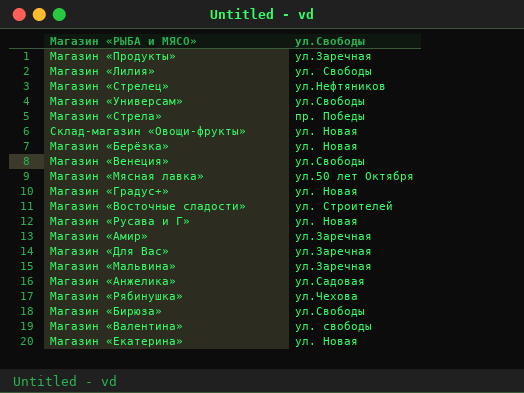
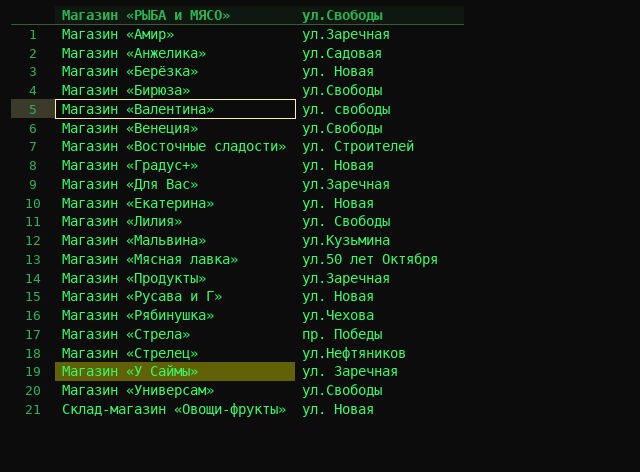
row order: none -> Магазин «РЫБА и МЯСО» ascending
Магазин «Мальвина» | ул.Свободы: ул.Заречная -> ул.Кузьмина
row Магазин «У Саймы»: none -> ул. Заречная

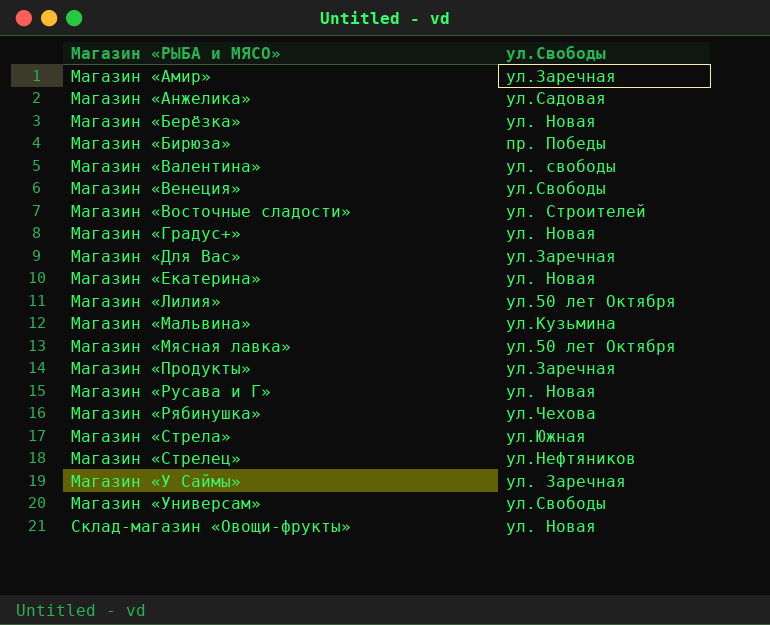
Магазин «Бирюза» | ул.Свободы: ул.Свободы -> пр. Победы
Магазин «Лилия» | ул.Свободы: ул. Свободы -> ул.50 лет Октября
Магазин «Стрела» | ул.Свободы: пр. Победы -> ул.Южная

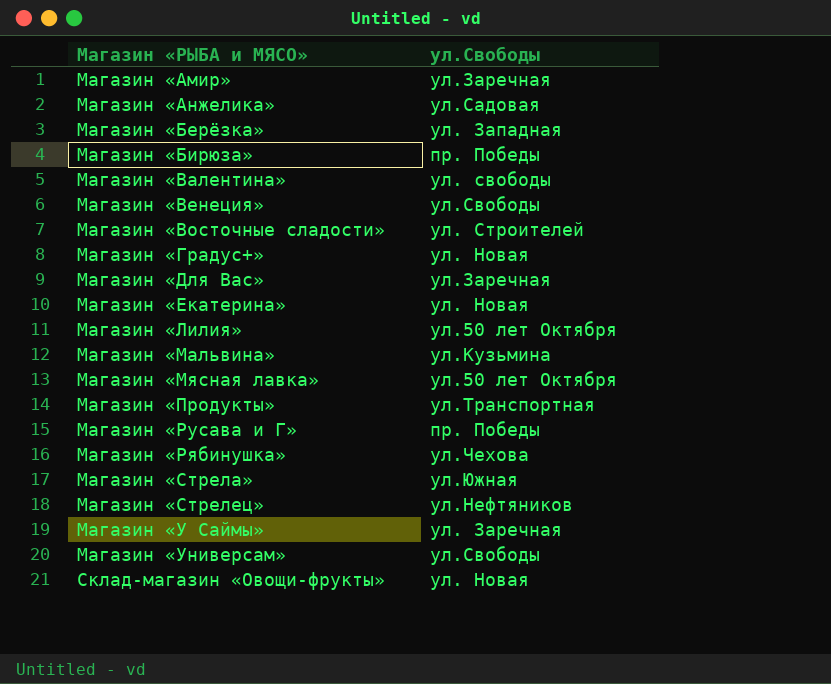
Магазин «Берёзка» | ул.Свободы: ул. Новая -> ул. Западная
Магазин «Продукты» | ул.Свободы: ул.Заречная -> ул.Транспортная
Магазин «Русава и Г» | ул.Свободы: ул. Новая -> пр. Победы

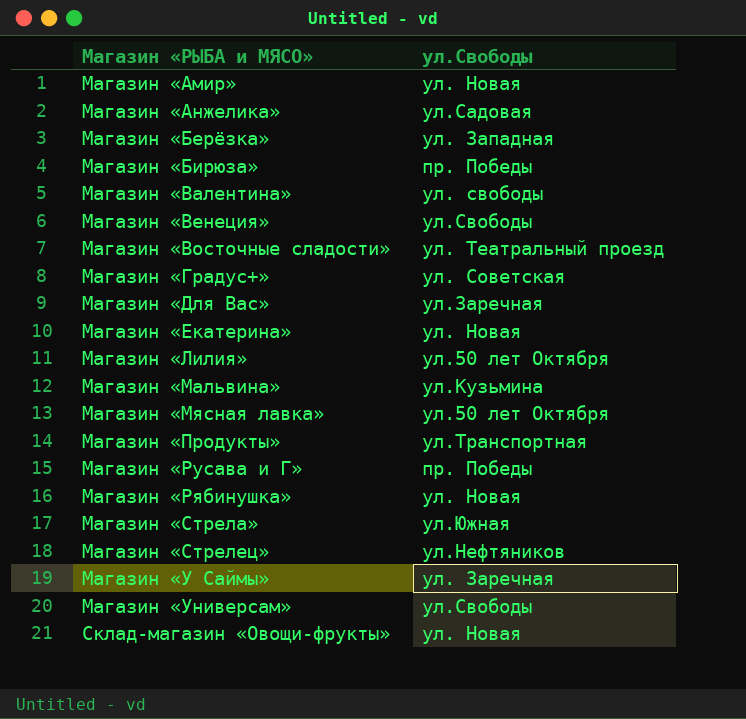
Магазин «Амир» | ул.Свободы: ул.Заречная -> ул. Новая
Магазин «Восточные сладости» | ул.Свободы: ул. Строителей -> ул. Театральный проезд
Магазин «Градус+» | ул.Свободы: ул. Новая -> ул. Советская
Магазин «Рябинушка» | ул.Свободы: ул.Чехова -> ул. Новая

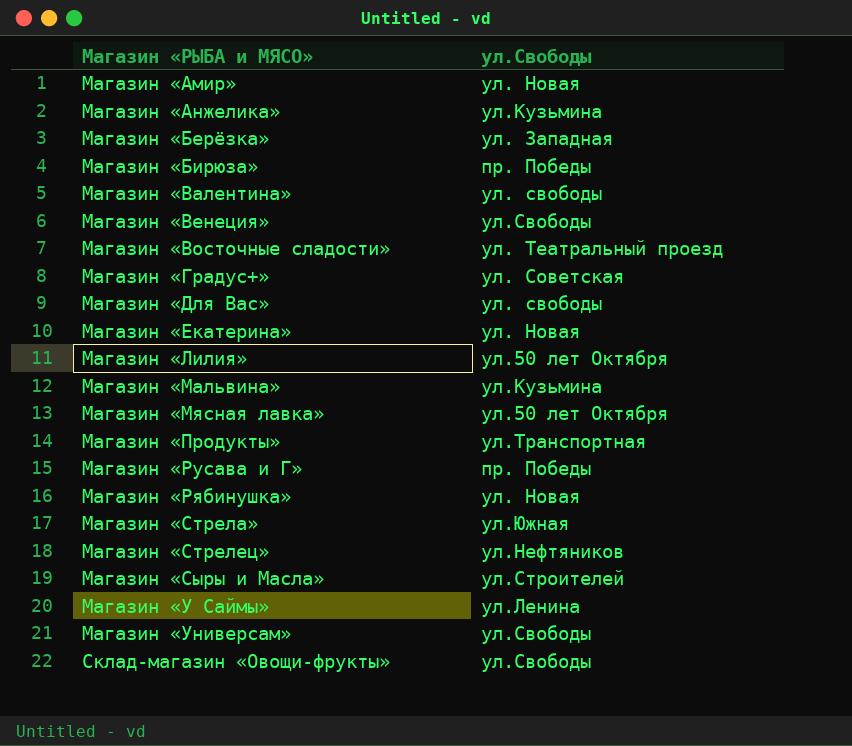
Магазин «Анжелика» | ул.Свободы: ул.Садовая -> ул.Кузьмина
Магазин «Для Вас» | ул.Свободы: ул.Заречная -> ул. свободы
row Магазин «Сыры и Масла»: none -> ул.Строителей
Магазин «У Саймы» | ул.Свободы: ул. Заречная -> ул.Ленина
Склад-магазин «Овощи-фрукты» | ул.Свободы: ул. Новая -> ул.Свободы

